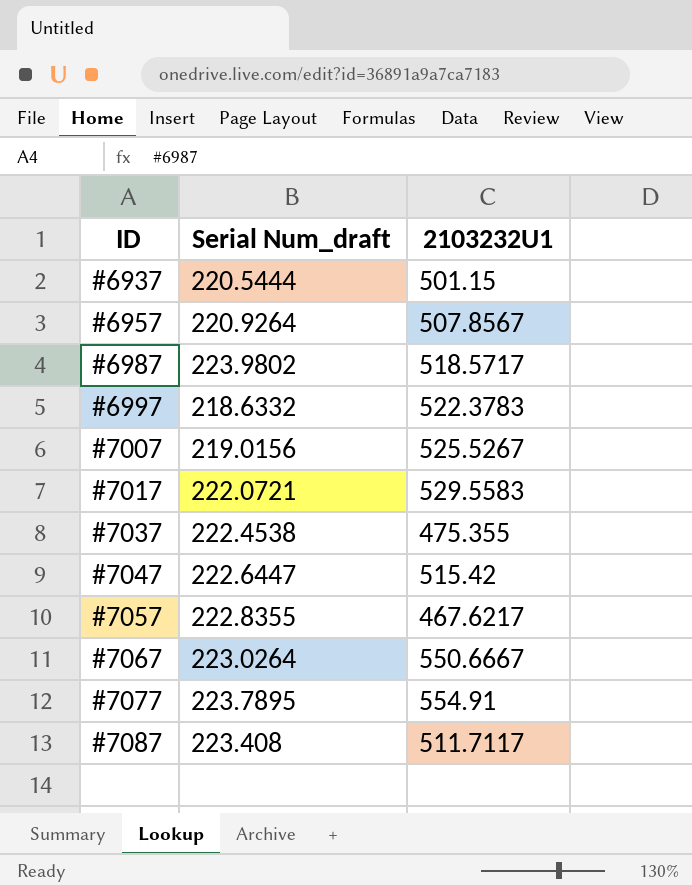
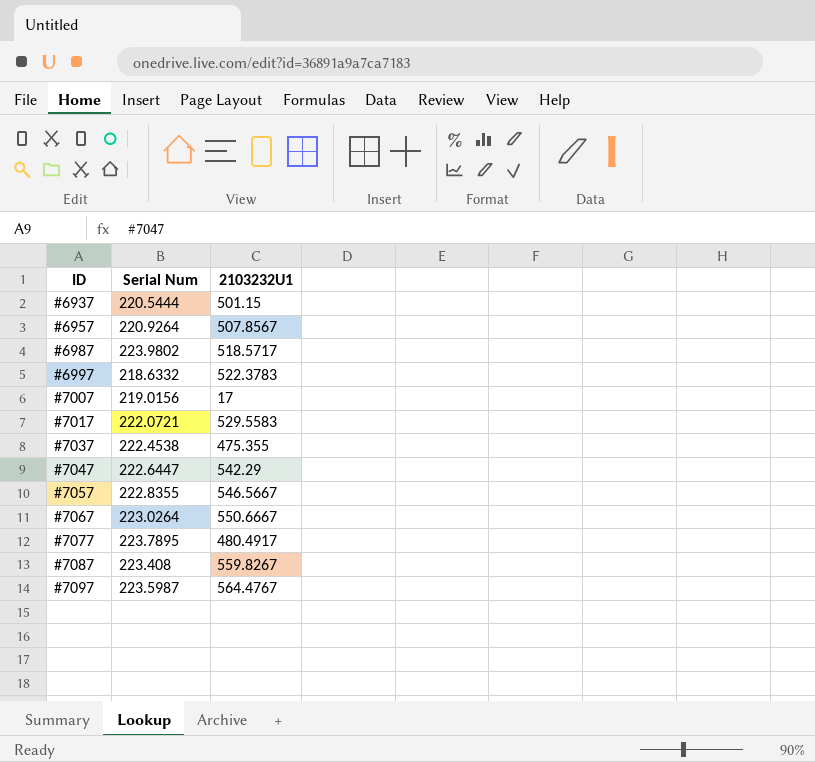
column name: Serial Num_draft -> Serial Num
#7007 | 2103232U1: 525.5267 -> 17
#7047 | 2103232U1: 515.42 -> 542.29
#7057 | 2103232U1: 467.6217 -> 546.5667
#7077 | 2103232U1: 554.91 -> 480.4917
#7087 | 2103232U1: 511.7117 -> 559.8267
row #7097: none -> 223.5987 | 564.4767

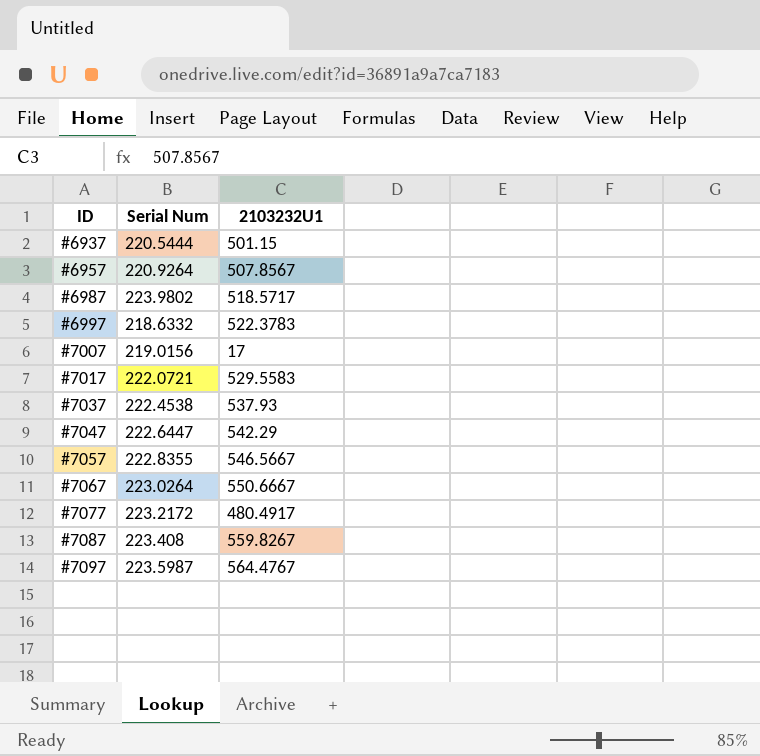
#7037 | 2103232U1: 475.355 -> 537.93
#7077 | Serial Num: 223.7895 -> 223.2172

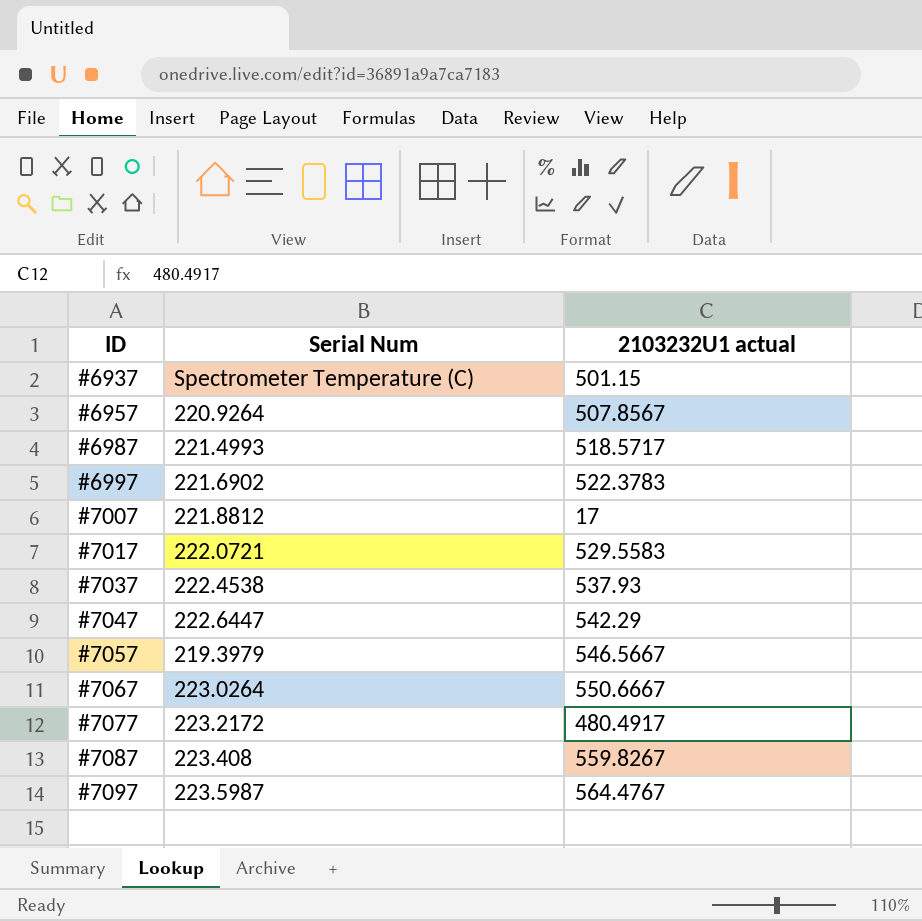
column name: 2103232U1 -> 2103232U1 actual
#6937 | Serial Num: 220.5444 -> Spectrometer Temperature (C)
#6987 | Serial Num: 223.9802 -> 221.4993
#6997 | Serial Num: 218.6332 -> 221.6902
#7007 | Serial Num: 219.0156 -> 221.8812
#7057 | Serial Num: 222.8355 -> 219.3979

